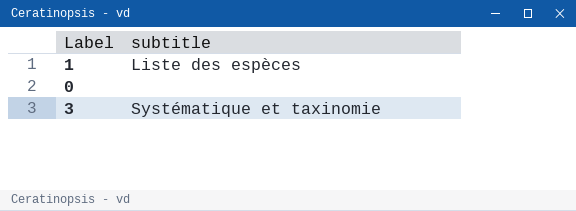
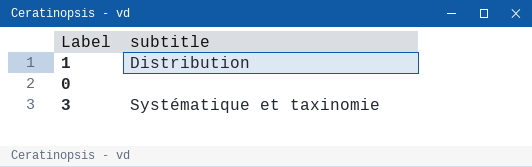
1 | subtitle: Liste des espèces -> Distribution

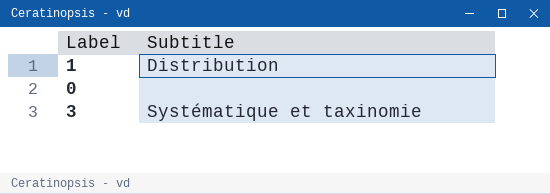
column name: subtitle -> Subtitle

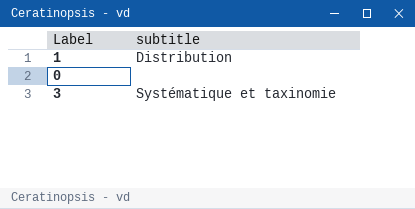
column name: Subtitle -> subtitle

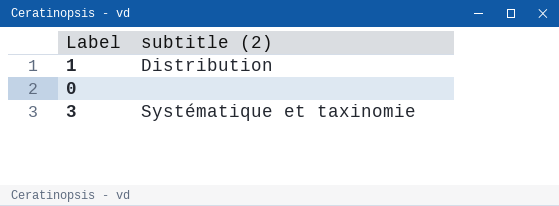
column name: subtitle -> subtitle (2)

